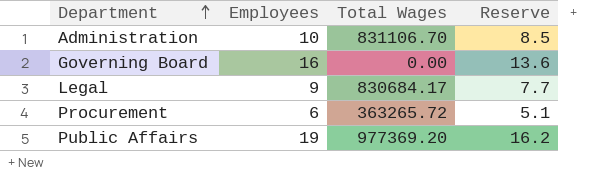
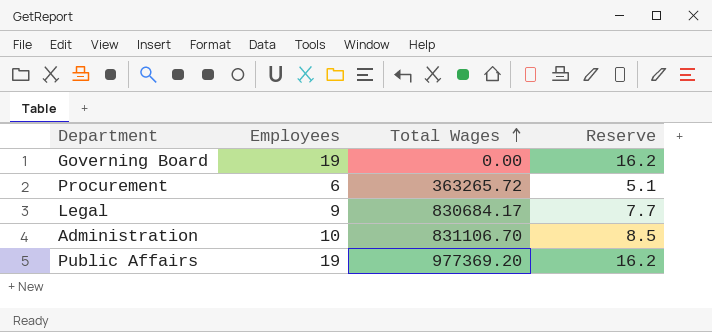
row order: Department ascending -> Total Wages ascending
Governing Board | Employees: 16 -> 19
Governing Board | Reserve: 13.6 -> 16.2

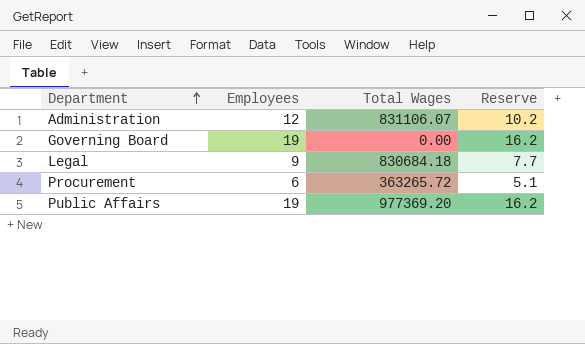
row order: Total Wages ascending -> Department ascending
Administration | Employees: 10 -> 12
Administration | Total Wages: 831106.70 -> 831106.07
Administration | Reserve: 8.5 -> 10.2
Legal | Total Wages: 830684.17 -> 830684.18

